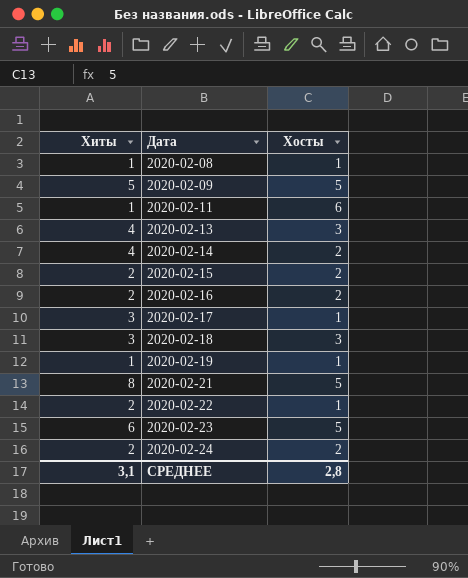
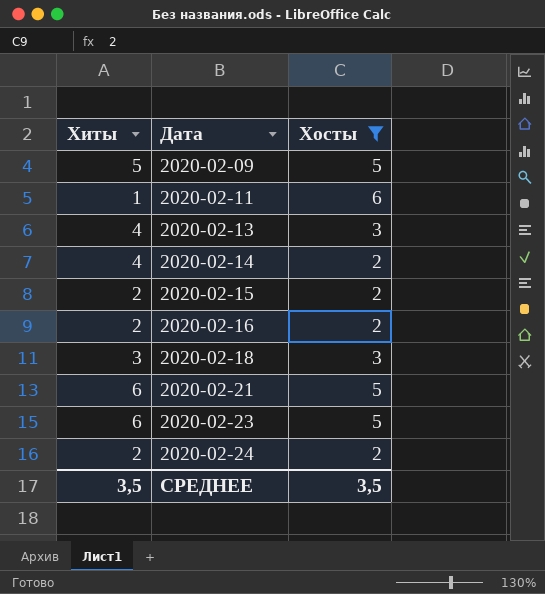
filter: none -> Хосты != 1
2020-02-21 | Хиты: 8 -> 6
СРЕДНЕЕ | Хиты: 3,1 -> 3,5
СРЕДНЕЕ | Хосты: 2,8 -> 3,5

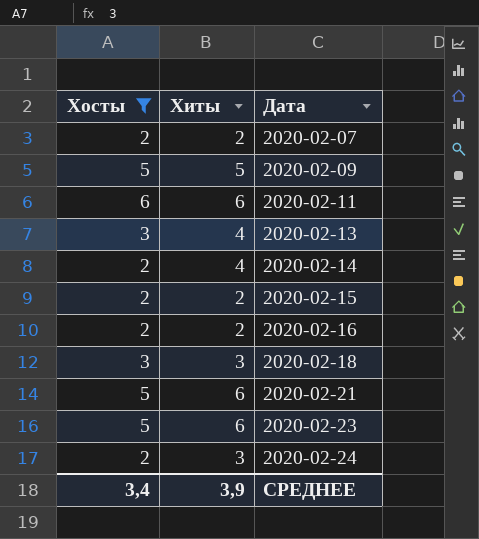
column Хосты | position: 3 -> 1
row 2020-02-07: none -> 2 | 2
2020-02-11 | Хиты: 1 -> 6
2020-02-24 | Хиты: 2 -> 3
СРЕДНЕЕ | Хосты: 3,5 -> 3,4
СРЕДНЕЕ | Хиты: 3,5 -> 3,9

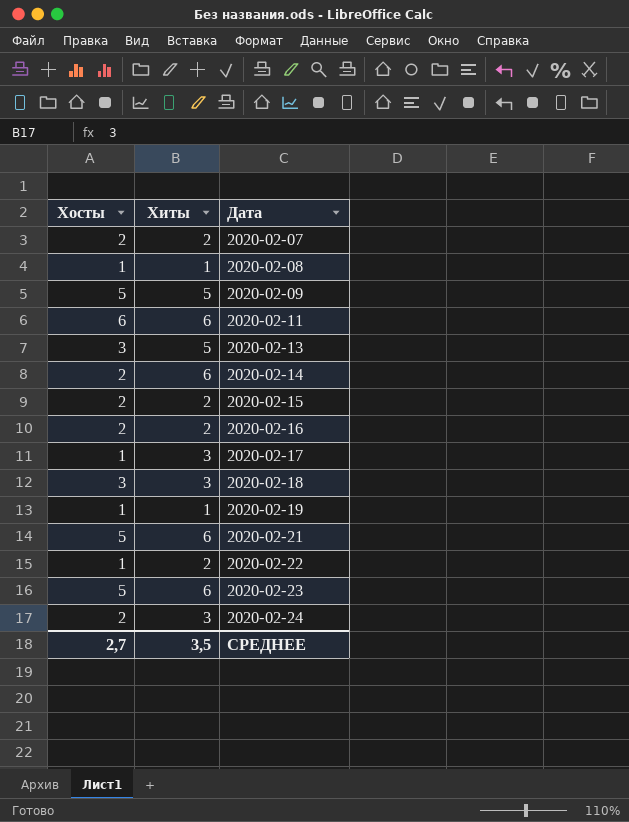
filter: Хосты != 1 -> none
2020-02-13 | Хиты: 4 -> 5
2020-02-14 | Хиты: 4 -> 6
СРЕДНЕЕ | Хосты: 3,4 -> 2,7
СРЕДНЕЕ | Хиты: 3,9 -> 3,5

